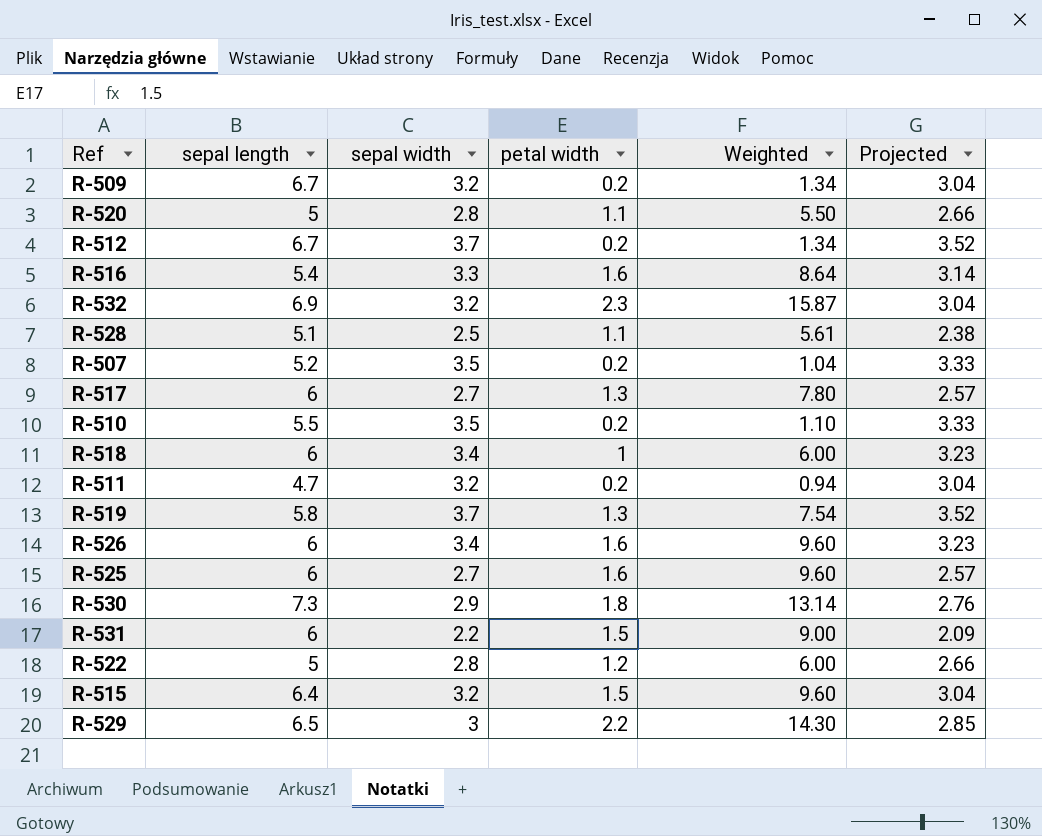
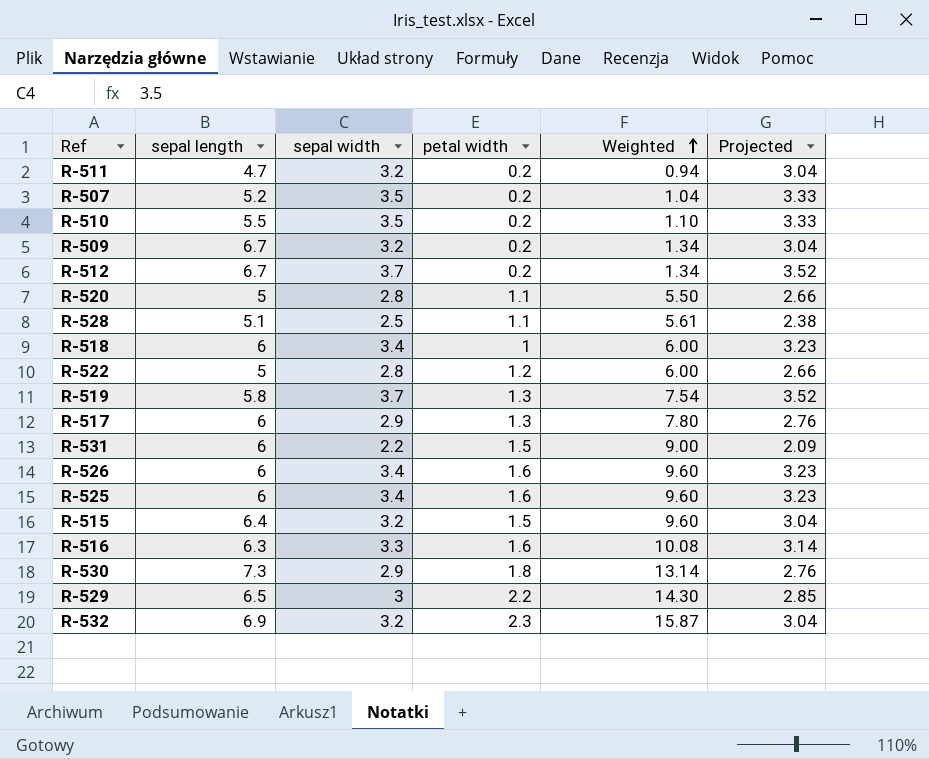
row order: none -> Weighted ascending
R-517 | sepal width: 2.7 -> 2.9
R-517 | Projected: 2.57 -> 2.76
R-525 | sepal width: 2.7 -> 3.4
R-525 | Projected: 2.57 -> 3.23
R-516 | sepal length: 5.4 -> 6.3
R-516 | Weighted: 8.64 -> 10.08

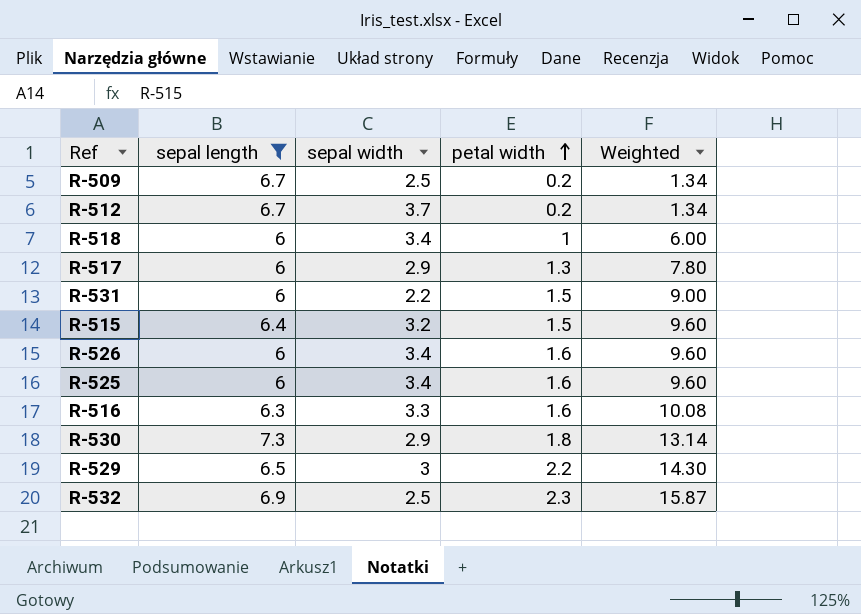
filter: none -> sepal length >= 6
row order: Weighted ascending -> petal width ascending
column Projected | formula: [sepal width] * 0.95 -> none
R-509 | sepal width: 3.2 -> 2.5
R-532 | sepal width: 3.2 -> 2.5

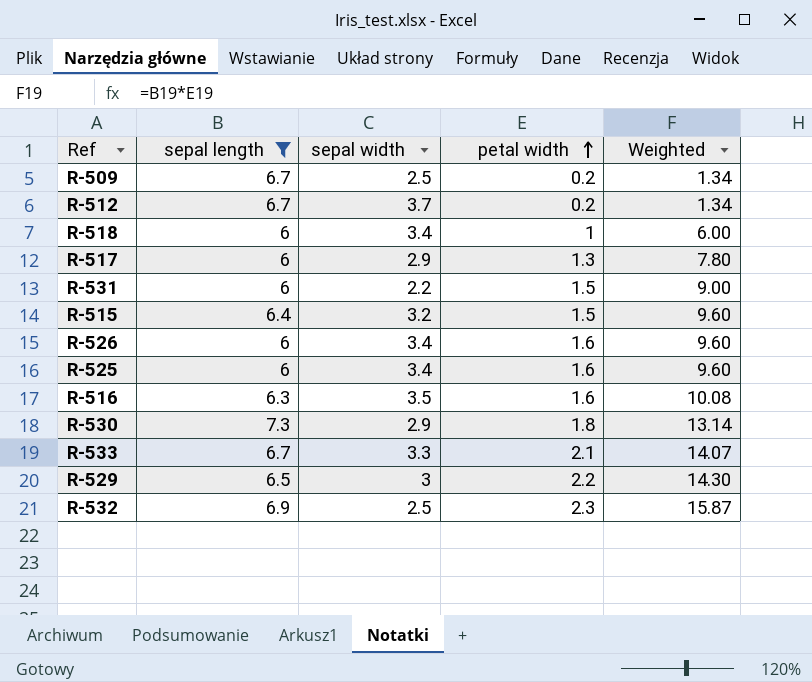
R-516 | sepal width: 3.3 -> 3.5
row R-533: none -> 6.7 | 3.3 | 2.1 | 14.07

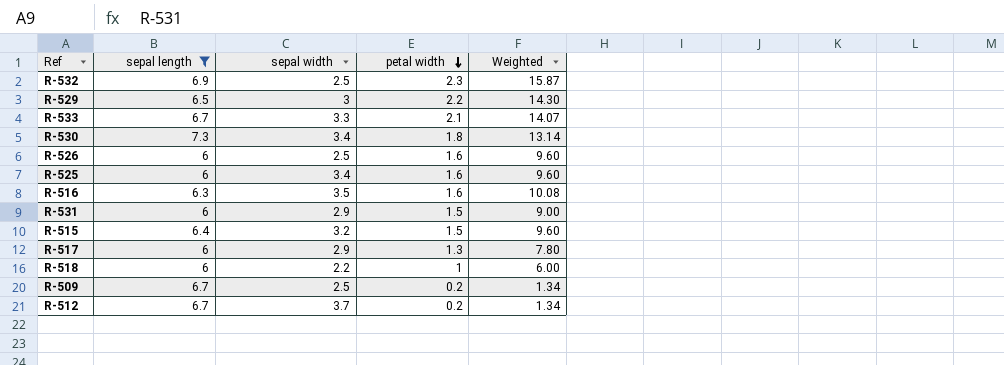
row order: petal width ascending -> petal width descending
R-530 | sepal width: 2.9 -> 3.4
R-526 | sepal width: 3.4 -> 2.5
R-531 | sepal width: 2.2 -> 2.9
R-518 | sepal width: 3.4 -> 2.2

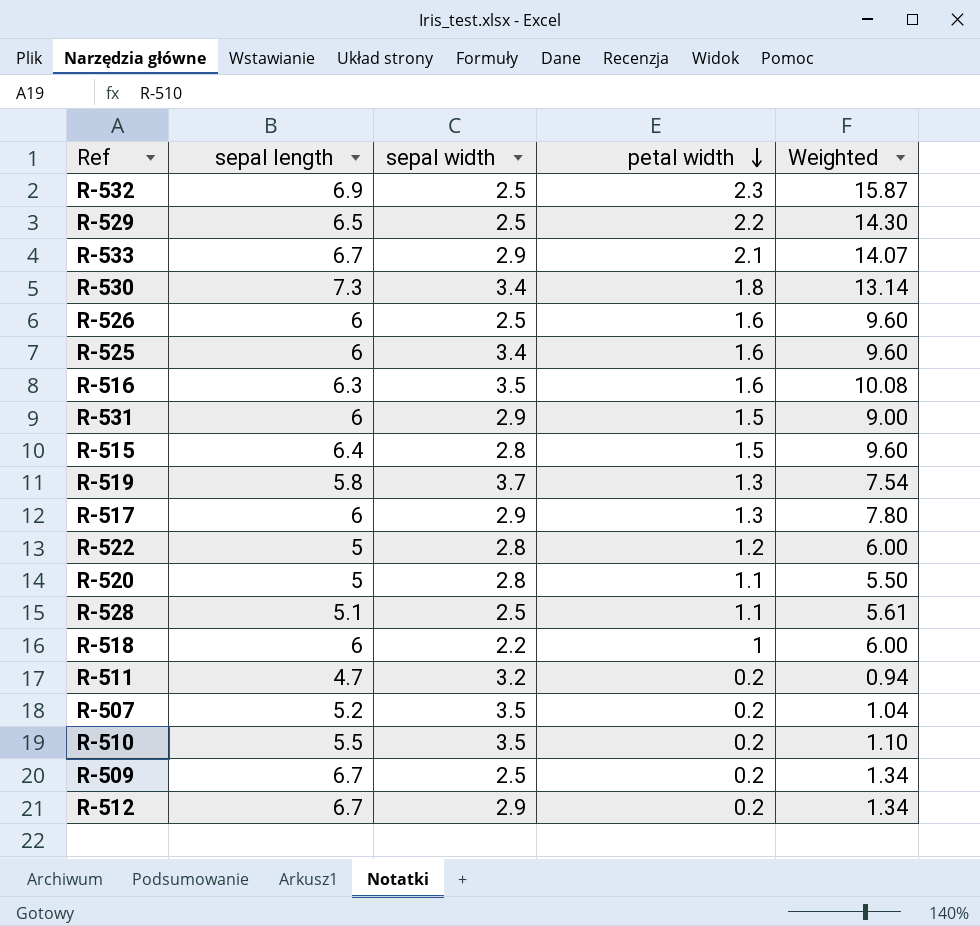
filter: sepal length >= 6 -> none
R-529 | sepal width: 3 -> 2.5
R-533 | sepal width: 3.3 -> 2.9
R-515 | sepal width: 3.2 -> 2.8
R-512 | sepal width: 3.7 -> 2.9

